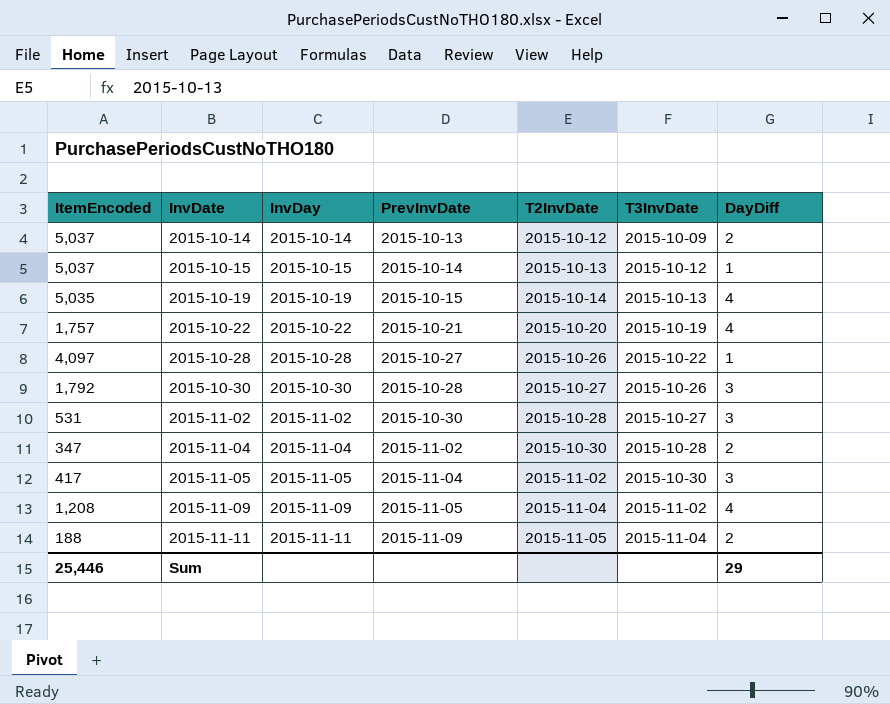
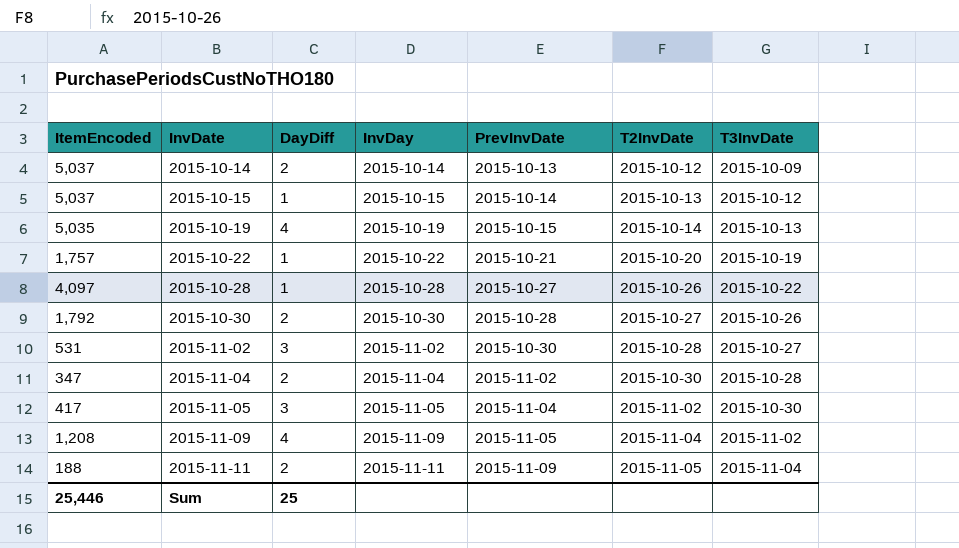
column DayDiff | position: 7 -> 3
2015-10-22 | DayDiff: 4 -> 1
2015-10-30 | DayDiff: 3 -> 2
Sum | DayDiff: 29 -> 25

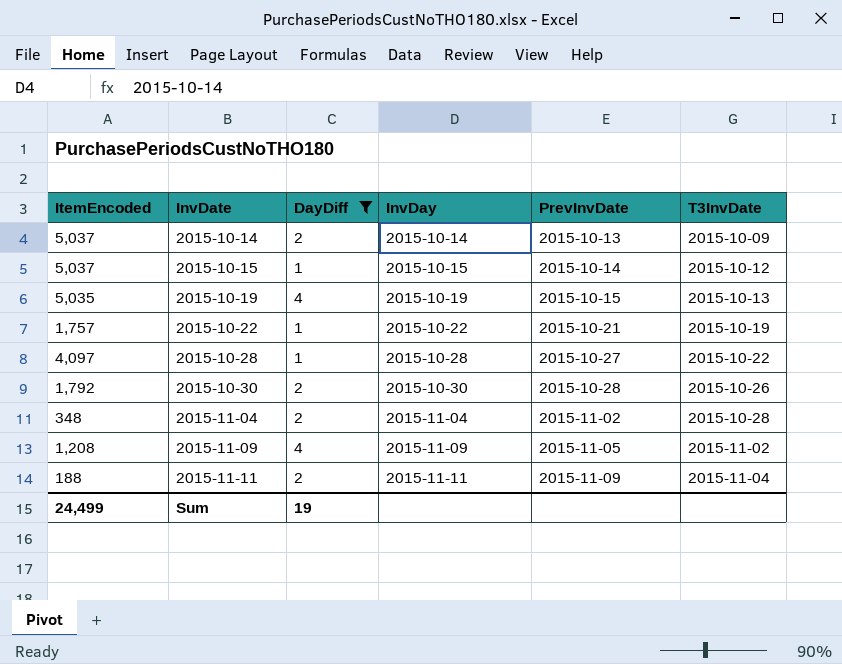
filter: none -> DayDiff != 3
column T2InvDate | position: 6 -> none
2015-11-04 | ItemEncoded: 347 -> 348
Sum | ItemEncoded: 25,446 -> 24,499
Sum | DayDiff: 25 -> 19

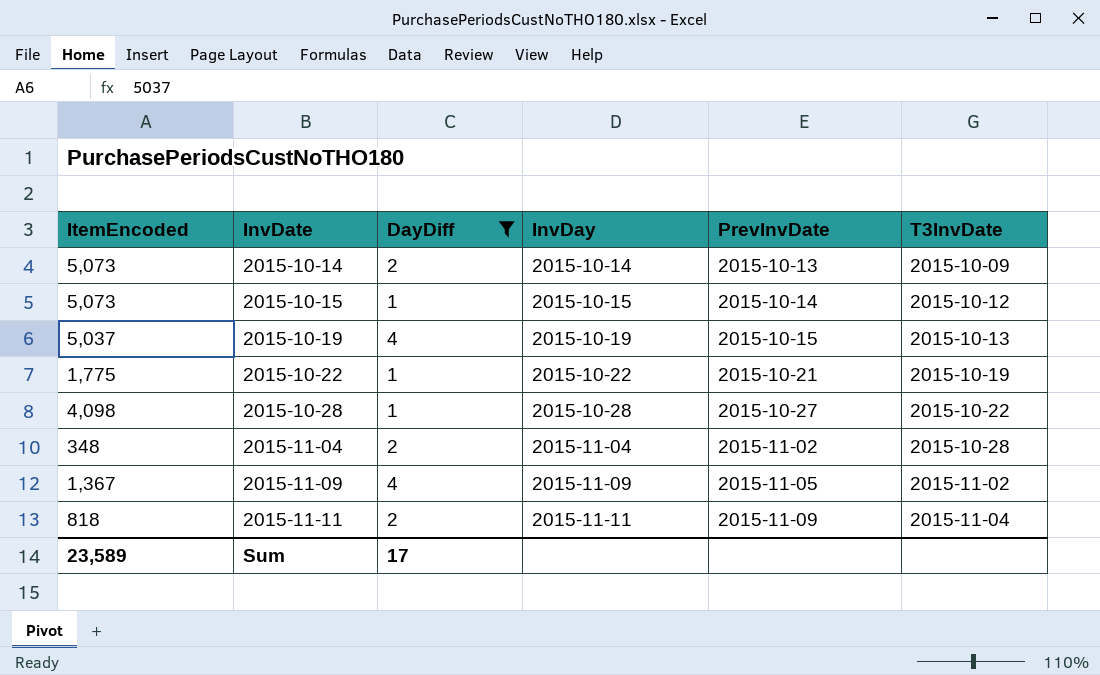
row 2015-10-30: 1,792 | 2 | 2015-10-30 | 2015-10-28 | 2015-10-26 -> none
2015-10-14 | ItemEncoded: 5,037 -> 5,073
2015-10-15 | ItemEncoded: 5,037 -> 5,073
2015-10-19 | ItemEncoded: 5,035 -> 5,037
2015-10-22 | ItemEncoded: 1,757 -> 1,775
2015-10-28 | ItemEncoded: 4,097 -> 4,098
2015-11-09 | ItemEncoded: 1,208 -> 1,367
2015-11-11 | ItemEncoded: 188 -> 818
Sum | ItemEncoded: 24,499 -> 23,589
Sum | DayDiff: 19 -> 17

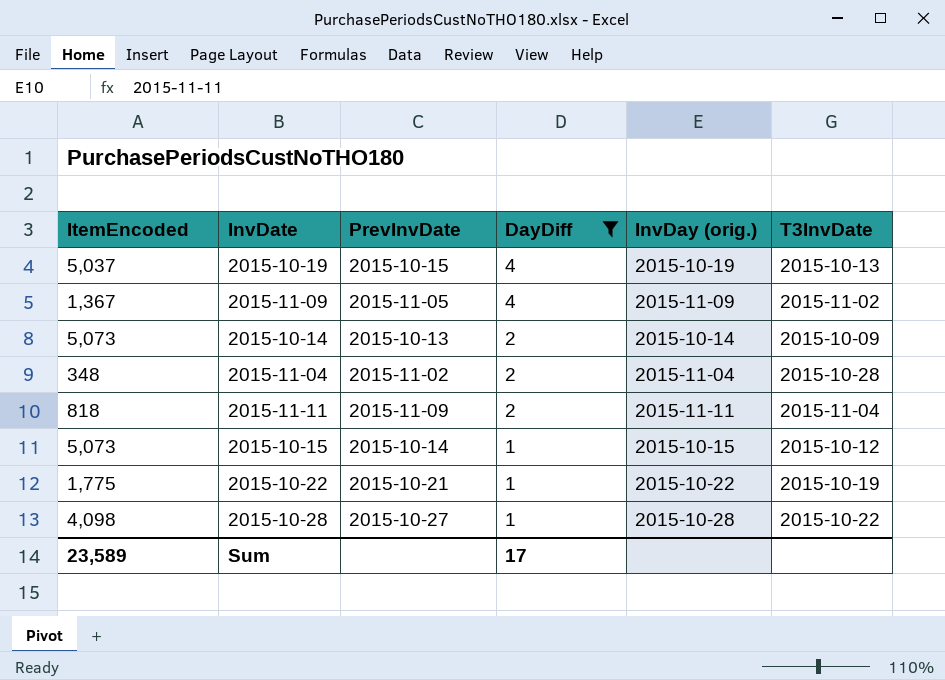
row order: InvDate ascending -> DayDiff descending
column PrevInvDate | position: 5 -> 3
column name: InvDay -> InvDay (orig.)

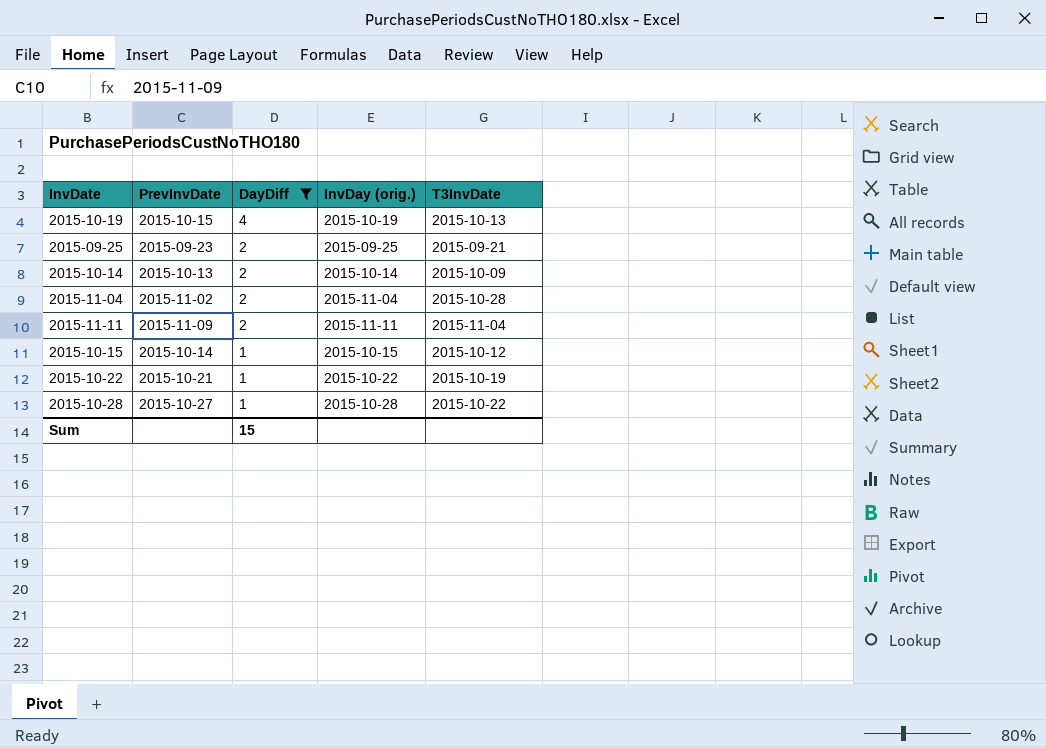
column ItemEncoded | position: 1 -> none
row 2015-11-09: 1,367 | 2015-11-05 | 4 | 2015-11-09 | 2015-11-02 -> none
row 2015-09-25: none -> 2015-09-23 | 2 | 2015-09-25 | 2015-09-21
Sum | DayDiff: 17 -> 15

